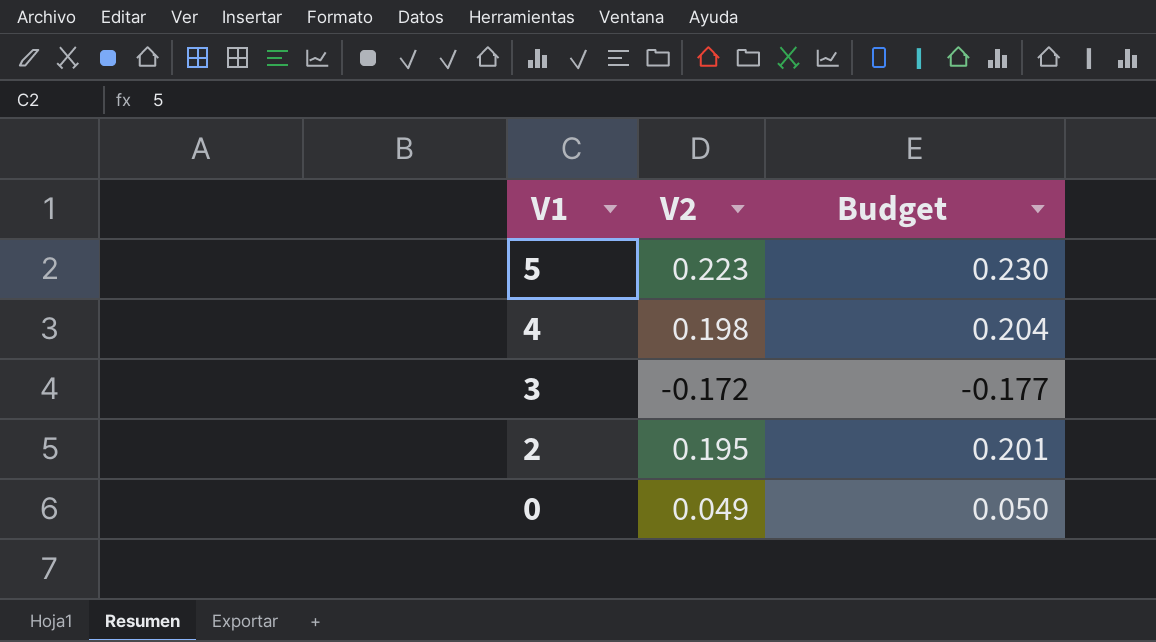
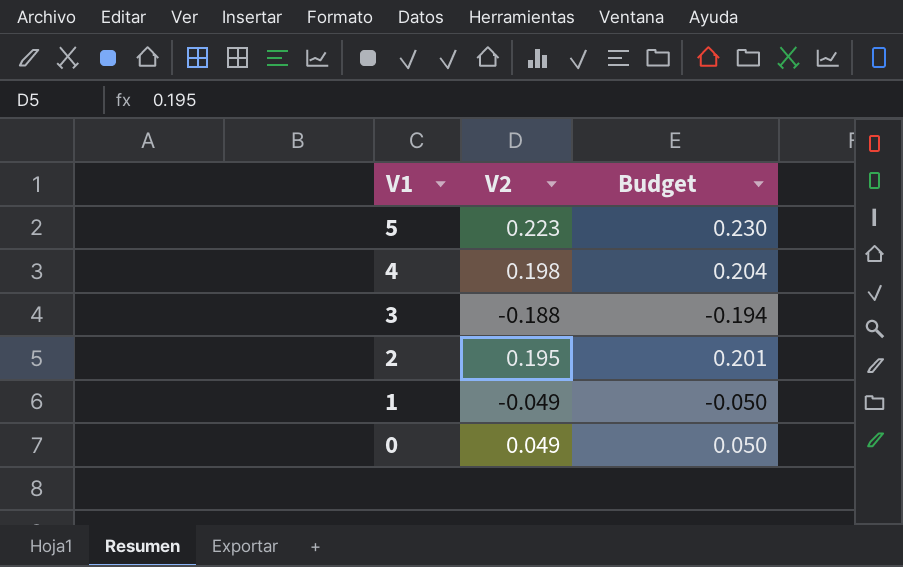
3 | V2: -0.172 -> -0.188
3 | Budget: -0.177 -> -0.194
row 1: none -> -0.049 | -0.050

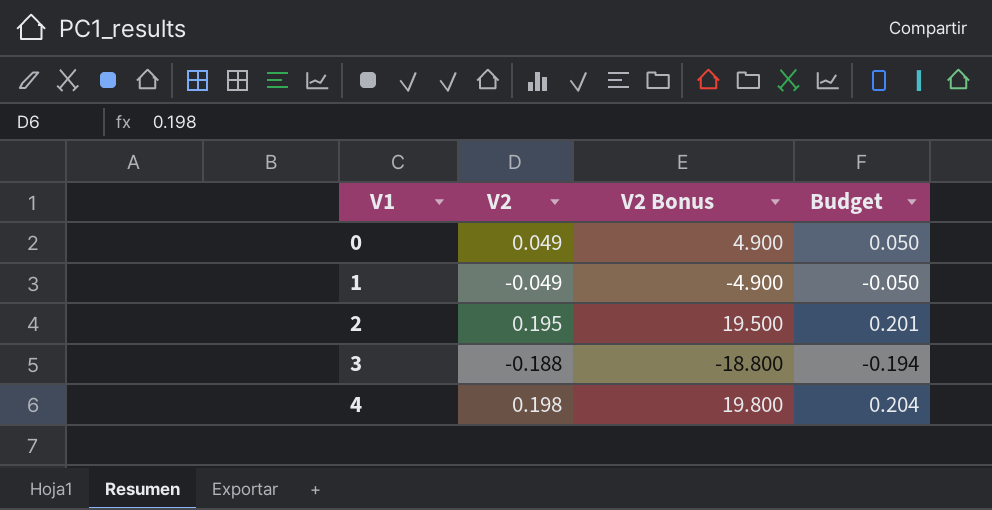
row order: V1 descending -> V1 ascending
column V2 Bonus | formula: none -> [V2] * 100
row 5: 0.223 | 0.230 -> none

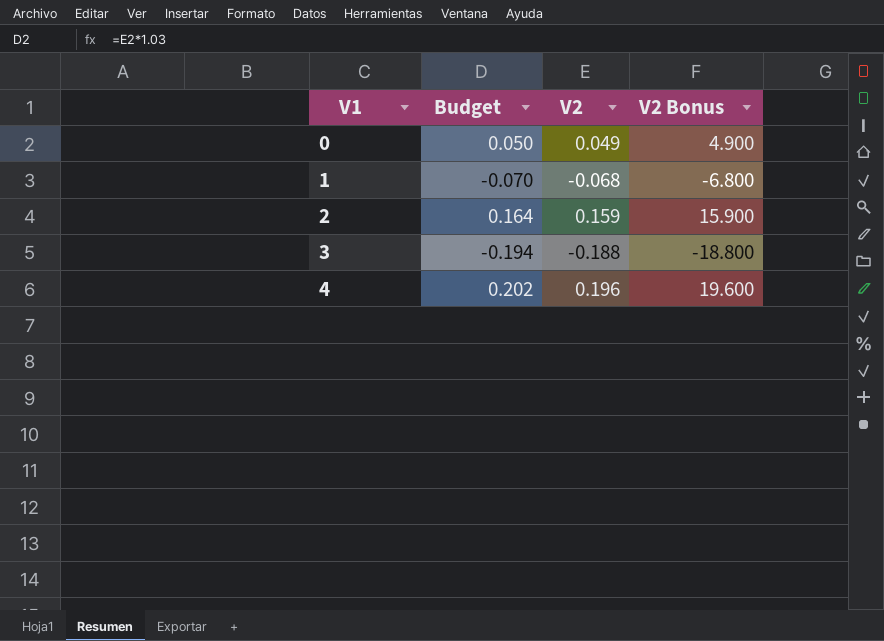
column Budget | position: 4 -> 2
1 | Budget: -0.050 -> -0.070
1 | V2: -0.049 -> -0.068
1 | V2 Bonus: -4.900 -> -6.800
2 | Budget: 0.201 -> 0.164
2 | V2: 0.195 -> 0.159
2 | V2 Bonus: 19.500 -> 15.900
4 | Budget: 0.204 -> 0.202
4 | V2: 0.198 -> 0.196
4 | V2 Bonus: 19.800 -> 19.600

